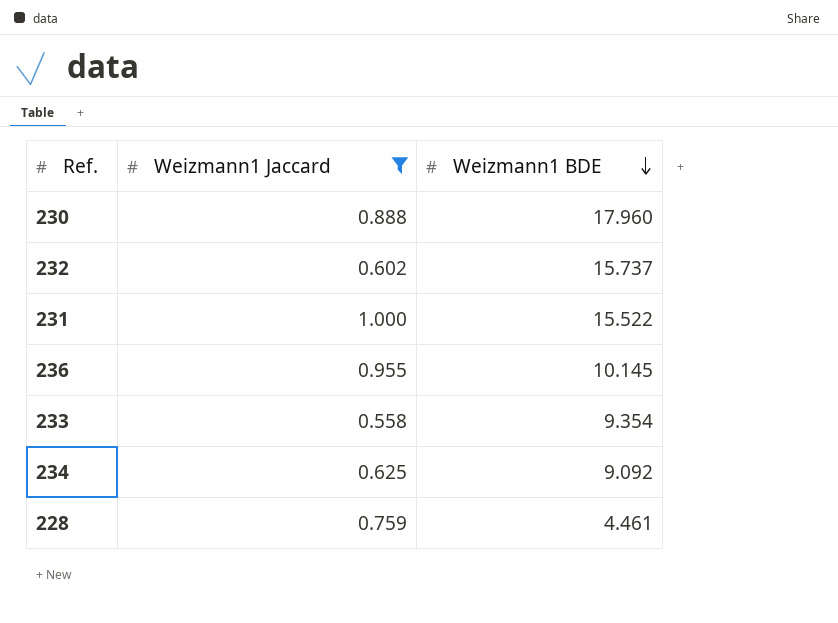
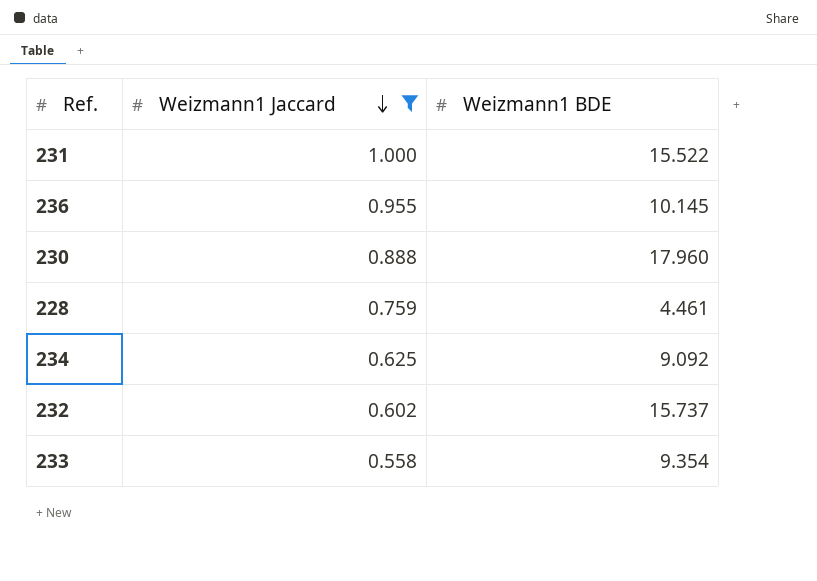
row order: Weizmann1 BDE descending -> Weizmann1 Jaccard descending

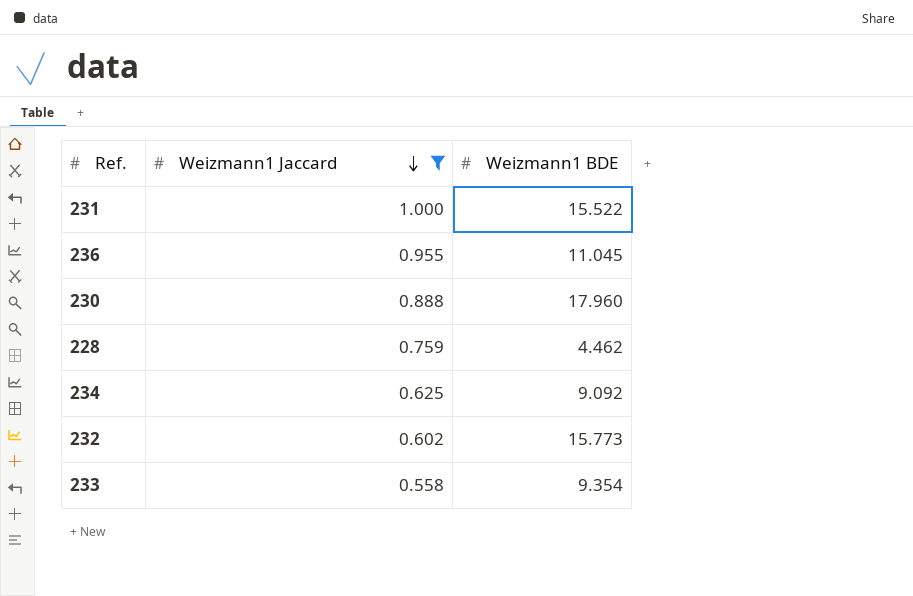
236 | Weizmann1 BDE: 10.145 -> 11.045
228 | Weizmann1 BDE: 4.461 -> 4.462
232 | Weizmann1 BDE: 15.737 -> 15.773

